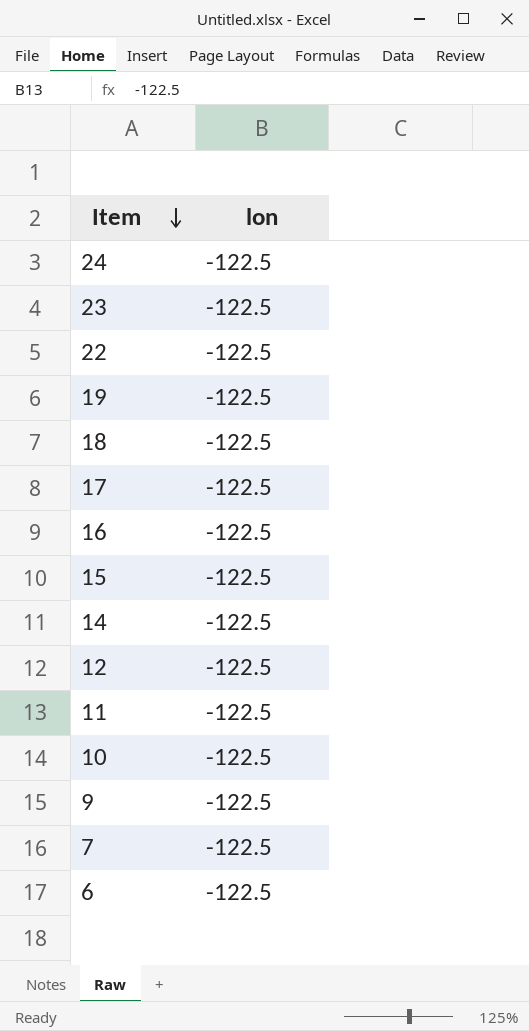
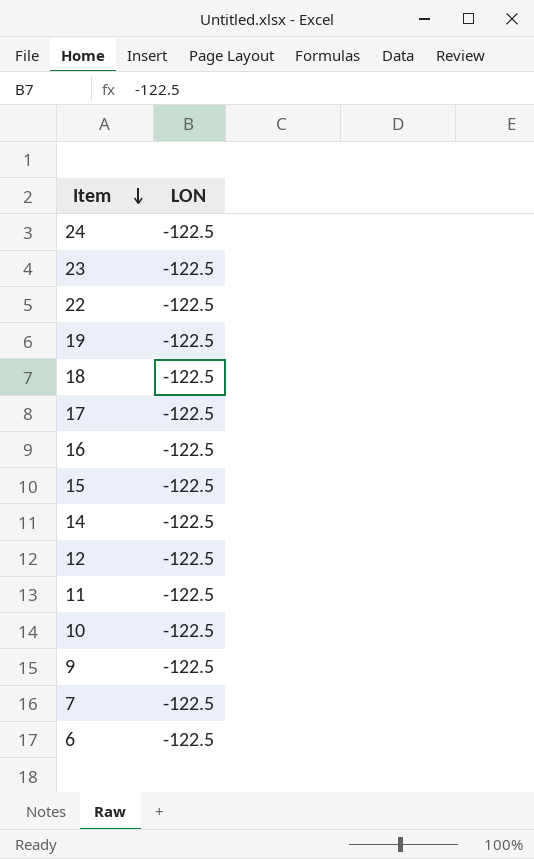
column name: lon -> LON

